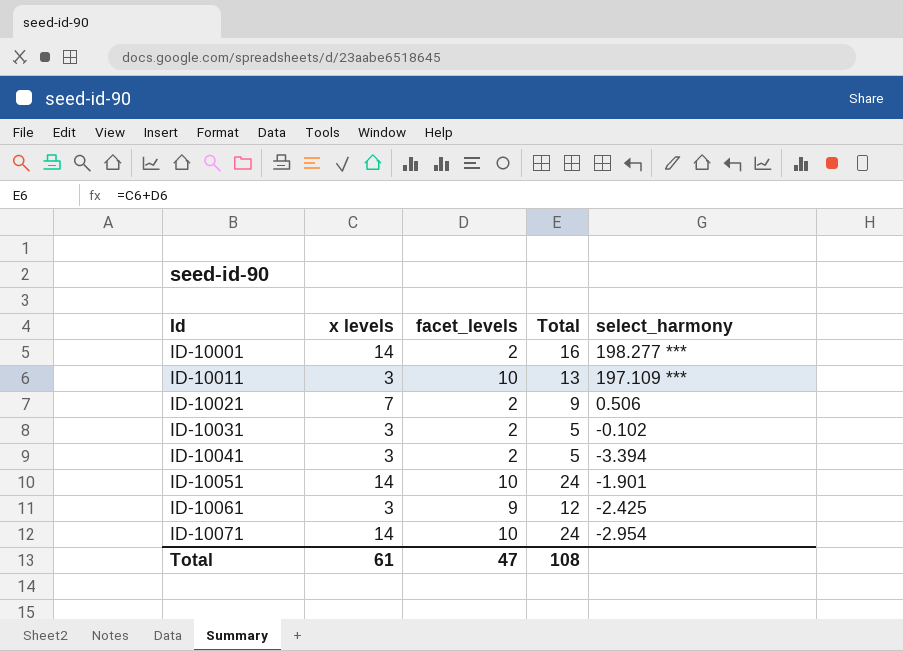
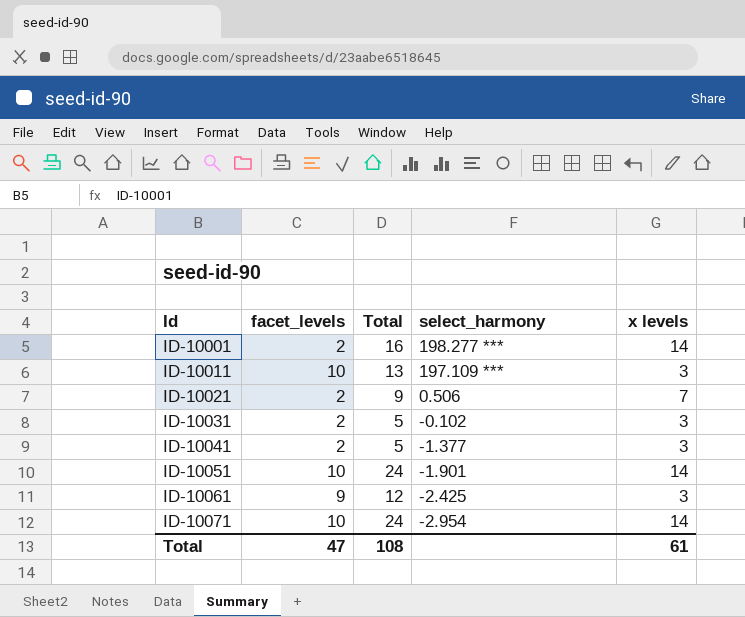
column x levels | position: 2 -> 5
ID-10041 | select_harmony: -3.394 -> -1.377

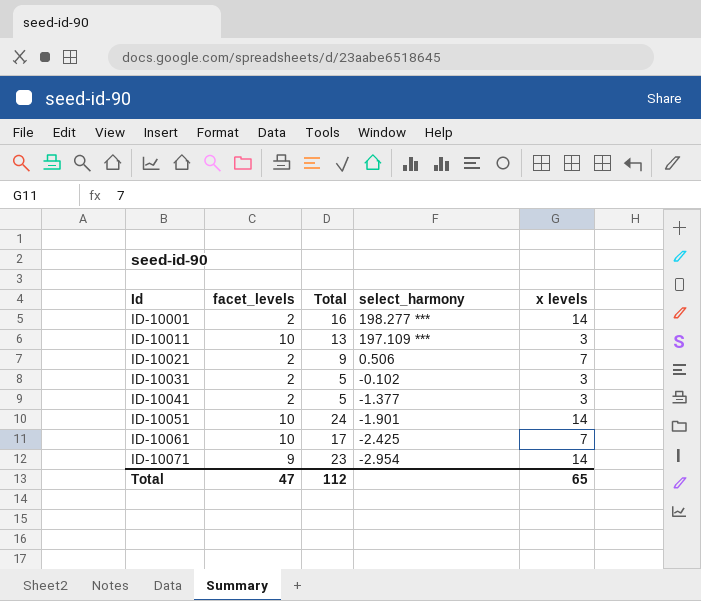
ID-10061 | facet_levels: 9 -> 10
ID-10061 | Total: 12 -> 17
ID-10061 | x levels: 3 -> 7
ID-10071 | facet_levels: 10 -> 9
ID-10071 | Total: 24 -> 23
Total | Total: 108 -> 112
Total | x levels: 61 -> 65

